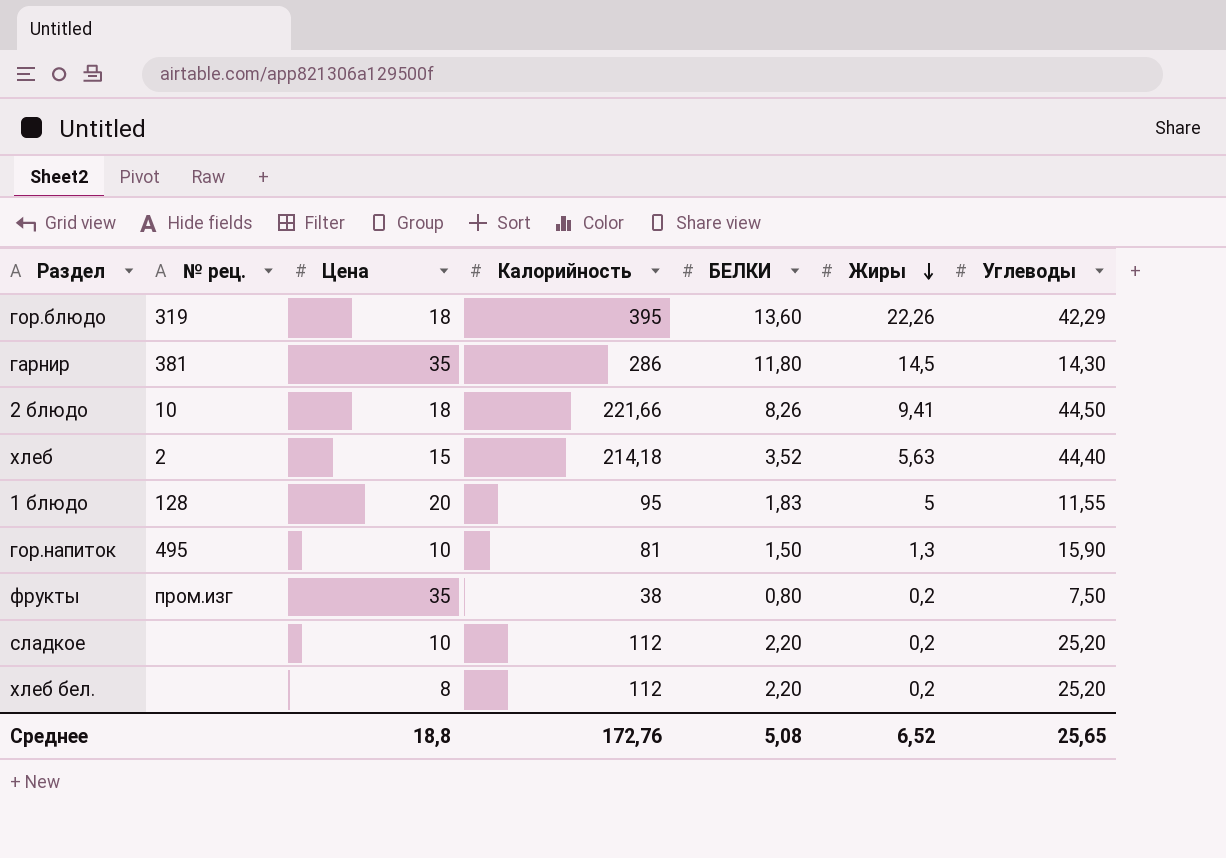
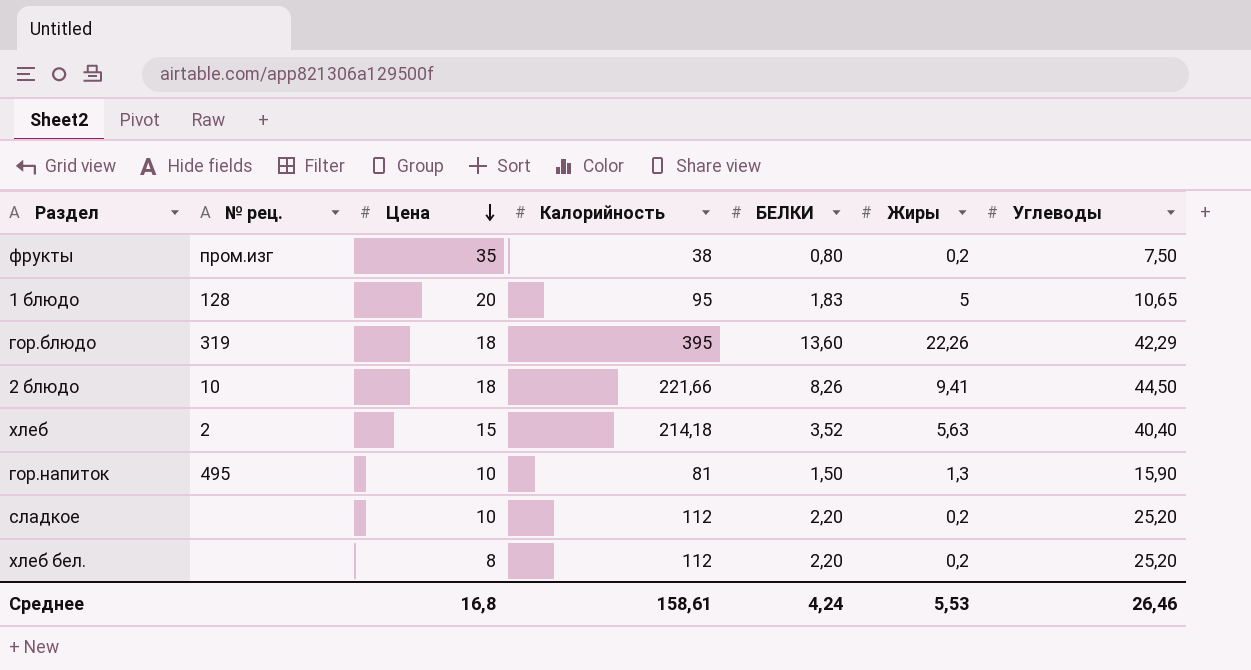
row order: Жиры descending -> Цена descending
row гарнир: 381 | 35 | 286 | 11,80 | 14,5 | 14,30 -> none
1 блюдо | Углеводы: 11,55 -> 10,65
хлеб | Углеводы: 44,40 -> 40,40
Среднее | Цена: 18,8 -> 16,8
Среднее | Калорийность: 172,76 -> 158,61
Среднее | БЕЛКИ: 5,08 -> 4,24
Среднее | Жиры: 6,52 -> 5,53
Среднее | Углеводы: 25,65 -> 26,46

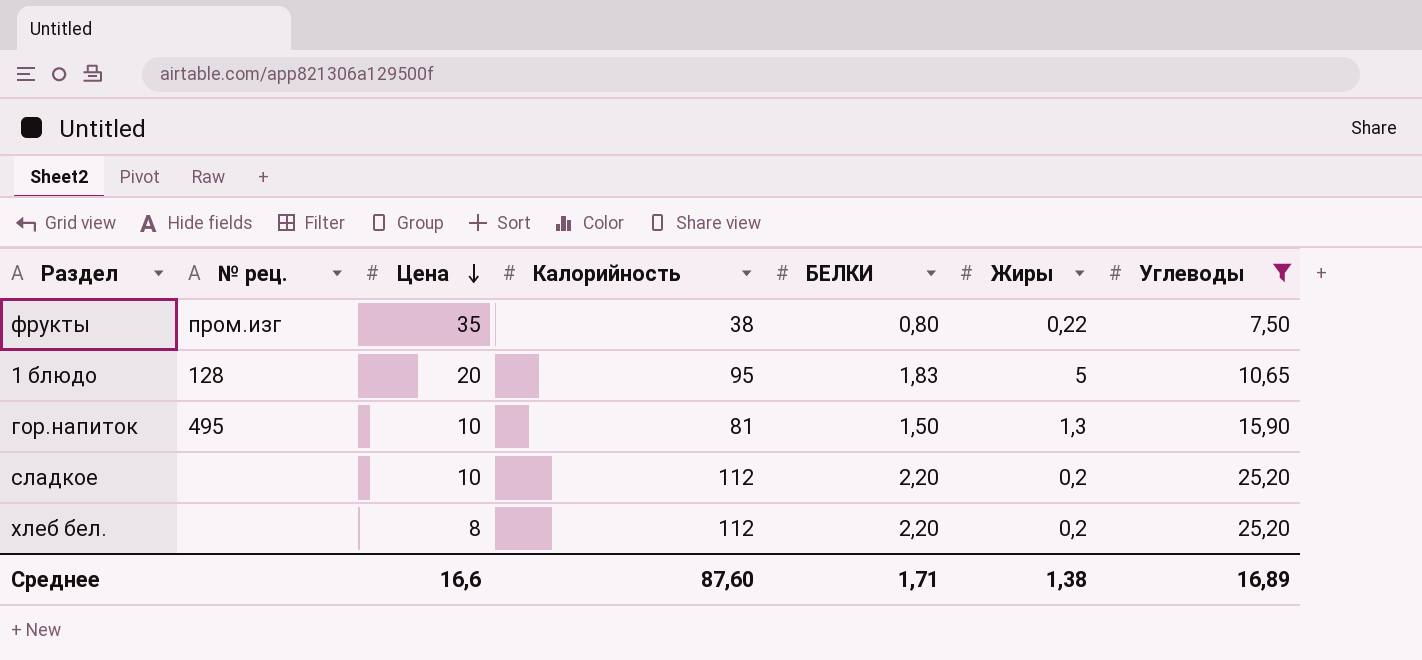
filter: none -> Углеводы <= 25,20
фрукты | Жиры: 0,2 -> 0,22
Среднее | Цена: 16,8 -> 16,6
Среднее | Калорийность: 158,61 -> 87,60
Среднее | БЕЛКИ: 4,24 -> 1,71
Среднее | Жиры: 5,53 -> 1,38
Среднее | Углеводы: 26,46 -> 16,89

